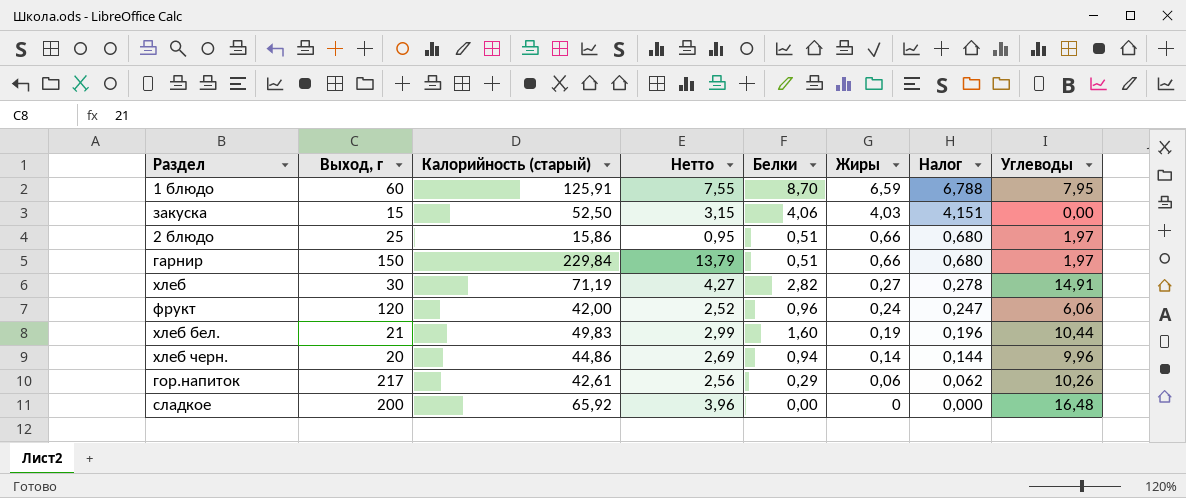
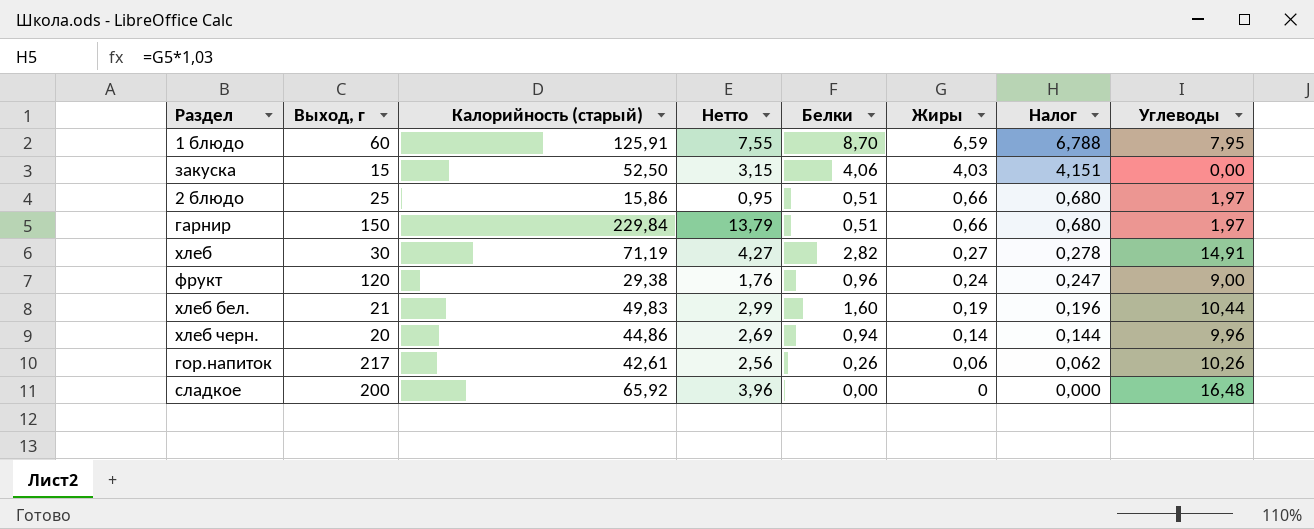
фрукт | Калорийность (старый): 42,00 -> 29,38
фрукт | Нетто: 2,52 -> 1,76
фрукт | Углеводы: 6,06 -> 9,00
гор.напиток | Белки: 0,29 -> 0,26

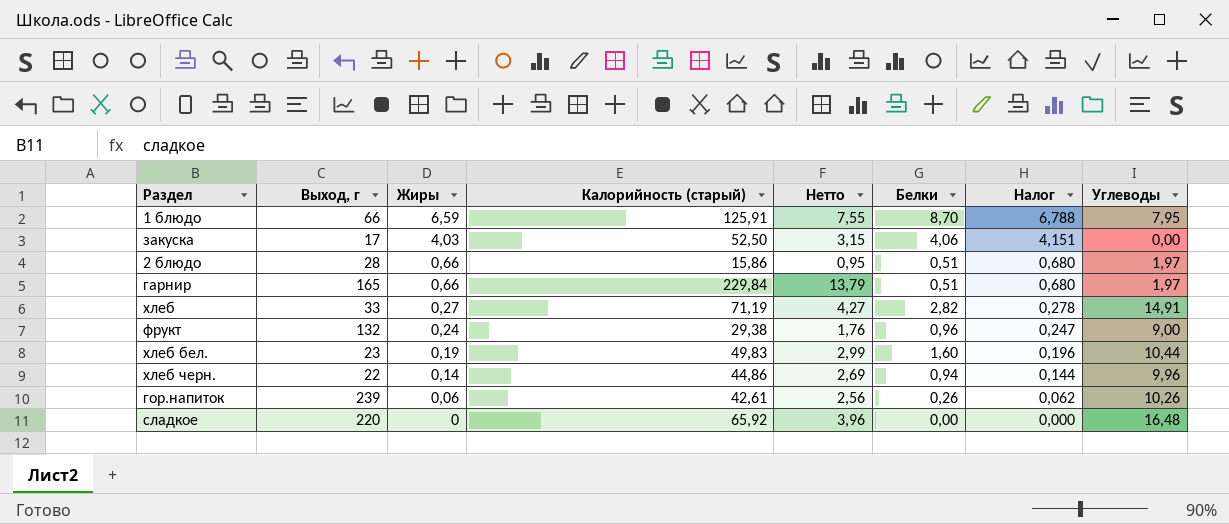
column Жиры | position: 6 -> 3
1 блюдо | Выход, г: 60 -> 66
закуска | Выход, г: 15 -> 17
2 блюдо | Выход, г: 25 -> 28
гарнир | Выход, г: 150 -> 165
хлеб | Выход, г: 30 -> 33
фрукт | Выход, г: 120 -> 132
хлеб бел. | Выход, г: 21 -> 23
хлеб черн. | Выход, г: 20 -> 22
гор.напиток | Выход, г: 217 -> 239
сладкое | Выход, г: 200 -> 220

